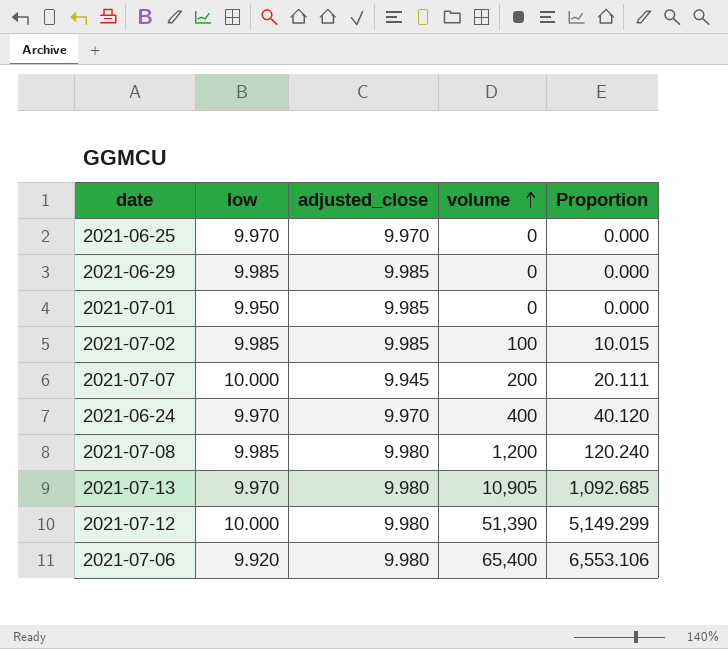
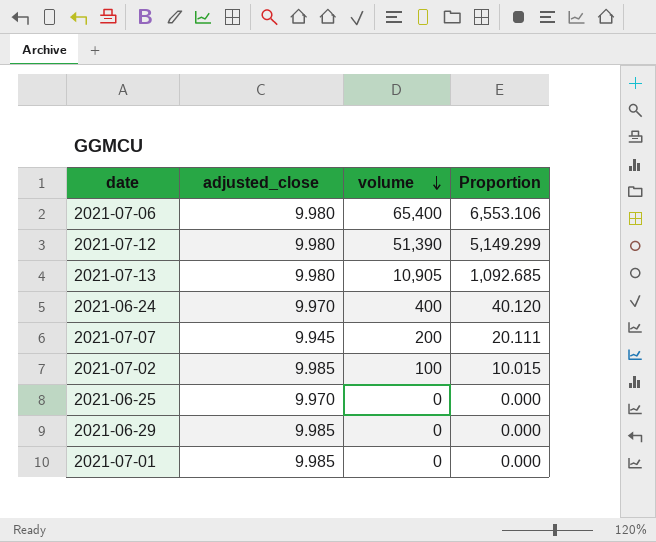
row order: volume ascending -> volume descending
column low | position: 2 -> none
row 2021-07-08: 9.985 | 9.980 | 1,200 | 120.240 -> none

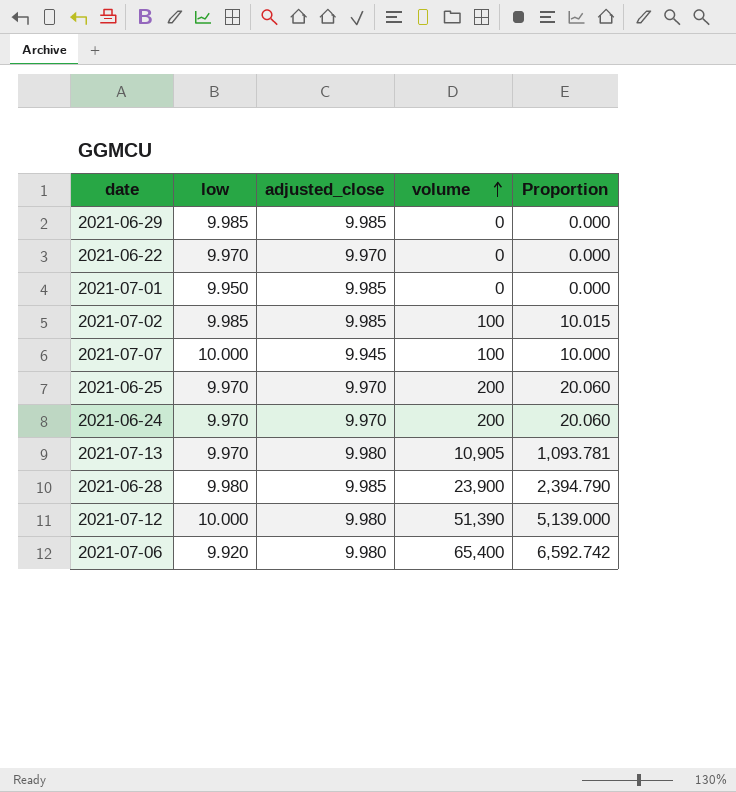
row order: volume descending -> volume ascending
column low | position: none -> 2
column Proportion | formula: [volume] / [adjusted_close] -> [volume] / [low]
row 2021-06-22: none -> 9.970 | 9.970 | 0 | 0.000
2021-07-07 | volume: 200 -> 100
2021-06-25 | volume: 0 -> 200
2021-06-24 | volume: 400 -> 200
row 2021-06-28: none -> 9.980 | 9.985 | 23,900 | 2,394.790

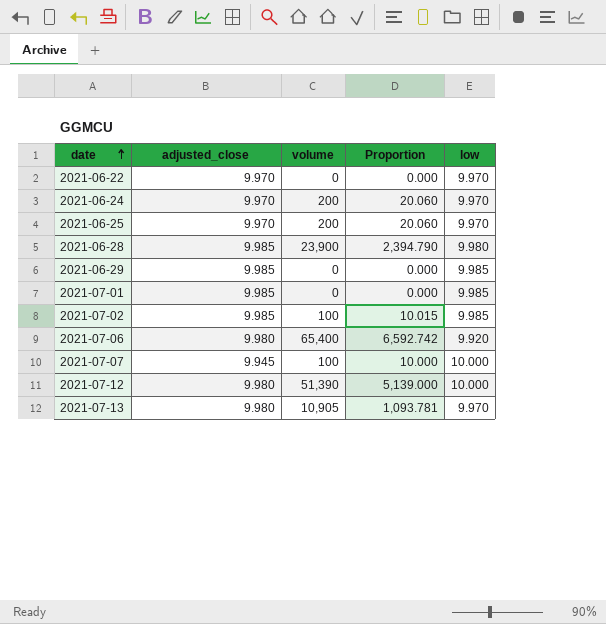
row order: volume ascending -> date ascending
column low | position: 2 -> 5
2021-07-01 | low: 9.950 -> 9.985

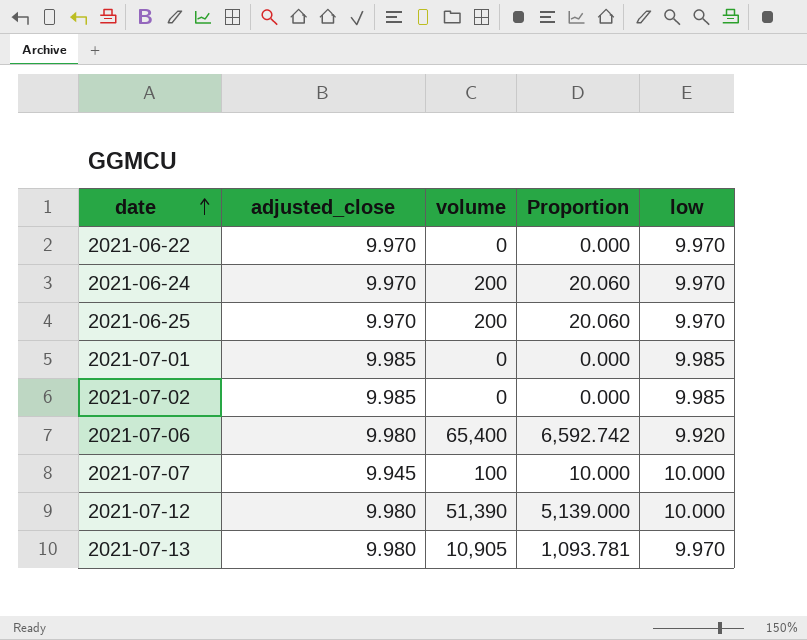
row 2021-06-28: 9.985 | 23,900 | 2,394.790 | 9.980 -> none
row 2021-06-29: 9.985 | 0 | 0.000 | 9.985 -> none
2021-07-02 | volume: 100 -> 0
2021-07-02 | Proportion: 10.015 -> 0.000

